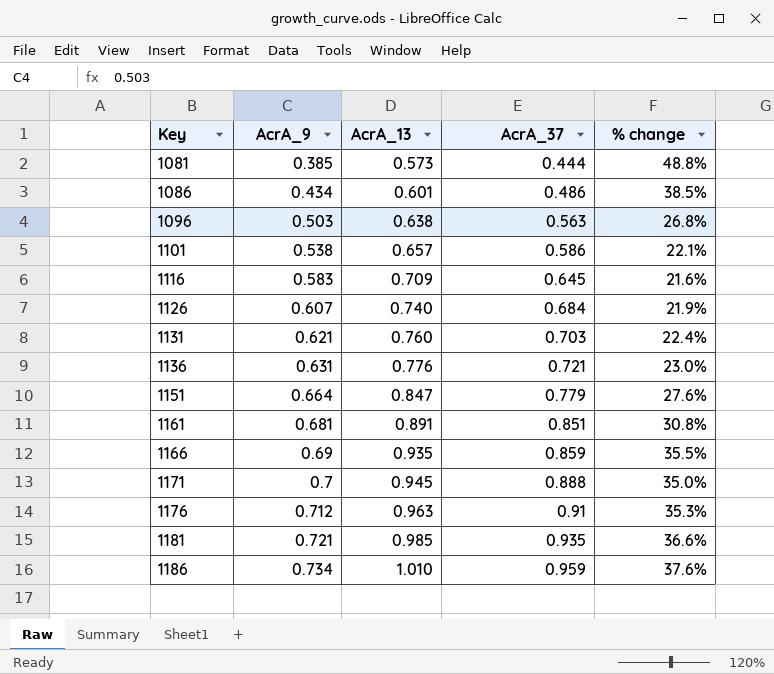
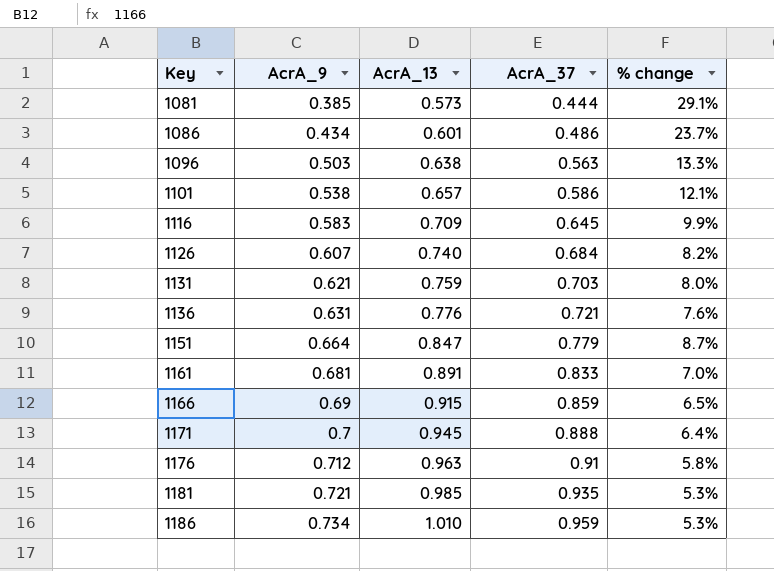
column % change | formula: ([AcrA_13] - [AcrA_9]) / [AcrA_9] -> ([AcrA_13] - [AcrA_37]) / [AcrA_37]
1131 | AcrA_13: 0.760 -> 0.759
1161 | AcrA_37: 0.851 -> 0.833
1166 | AcrA_13: 0.935 -> 0.915

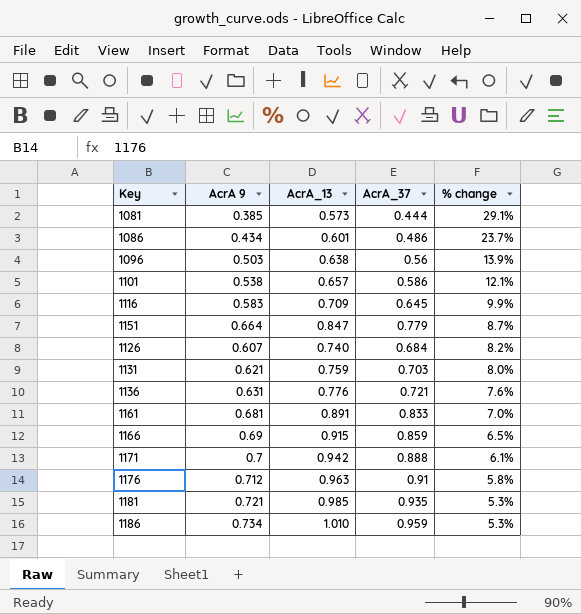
row order: Key ascending -> % change descending
column name: AcrA_9 -> AcrA 9
1096 | AcrA_37: 0.563 -> 0.56
1096 | % change: 13.3% -> 13.9%
1171 | AcrA_13: 0.945 -> 0.942
1171 | % change: 6.4% -> 6.1%

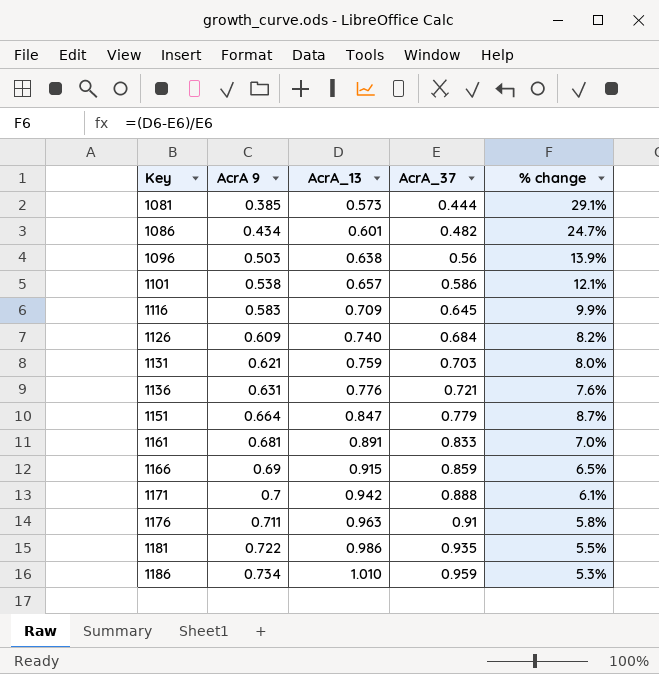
row order: % change descending -> Key ascending
1086 | AcrA_37: 0.486 -> 0.482
1086 | % change: 23.7% -> 24.7%
1126 | AcrA 9: 0.607 -> 0.609
1176 | AcrA 9: 0.712 -> 0.711
1181 | AcrA 9: 0.721 -> 0.722
1181 | AcrA_13: 0.985 -> 0.986
1181 | % change: 5.3% -> 5.5%

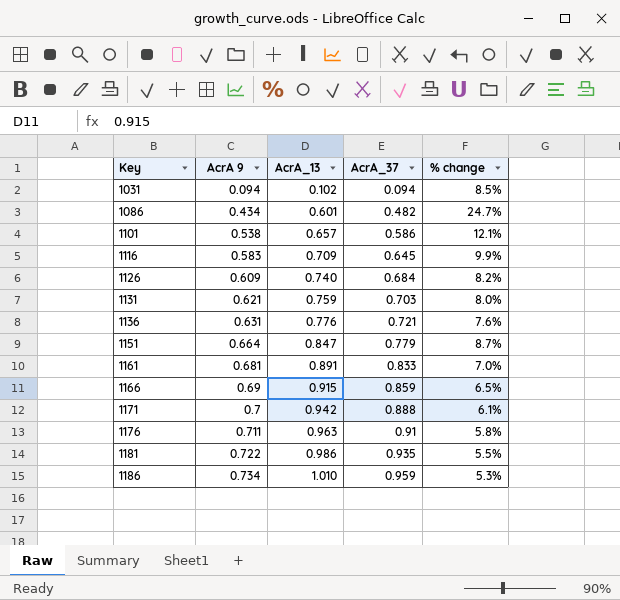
row 1081: 0.385 | 0.573 | 0.444 | 29.1% -> none
row 1096: 0.503 | 0.638 | 0.56 | 13.9% -> none
row 1031: none -> 0.094 | 0.102 | 0.094 | 8.5%

